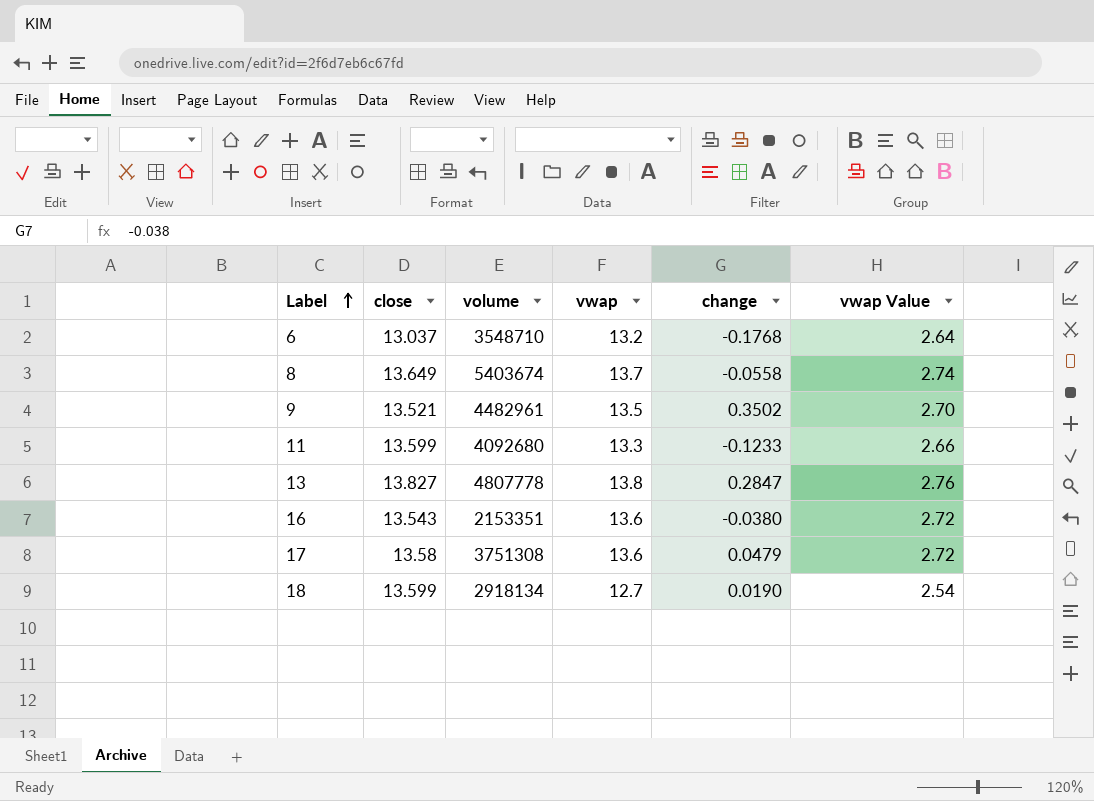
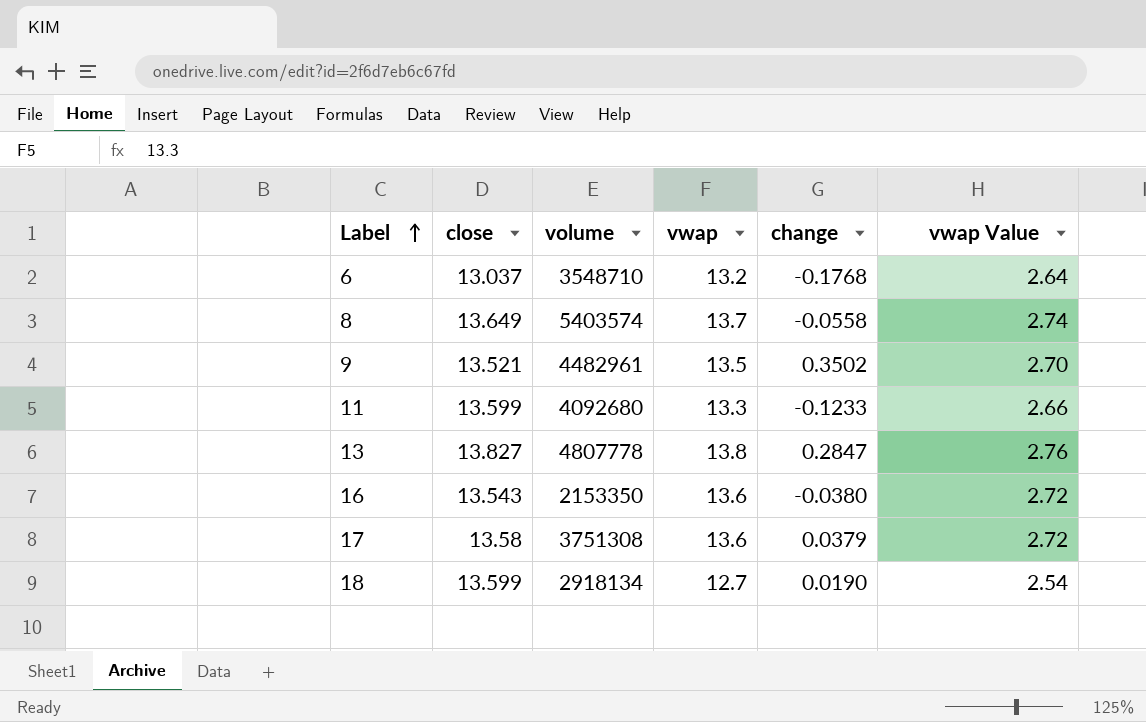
8 | volume: 5403674 -> 5403574
16 | volume: 2153351 -> 2153350
17 | change: 0.0479 -> 0.0379

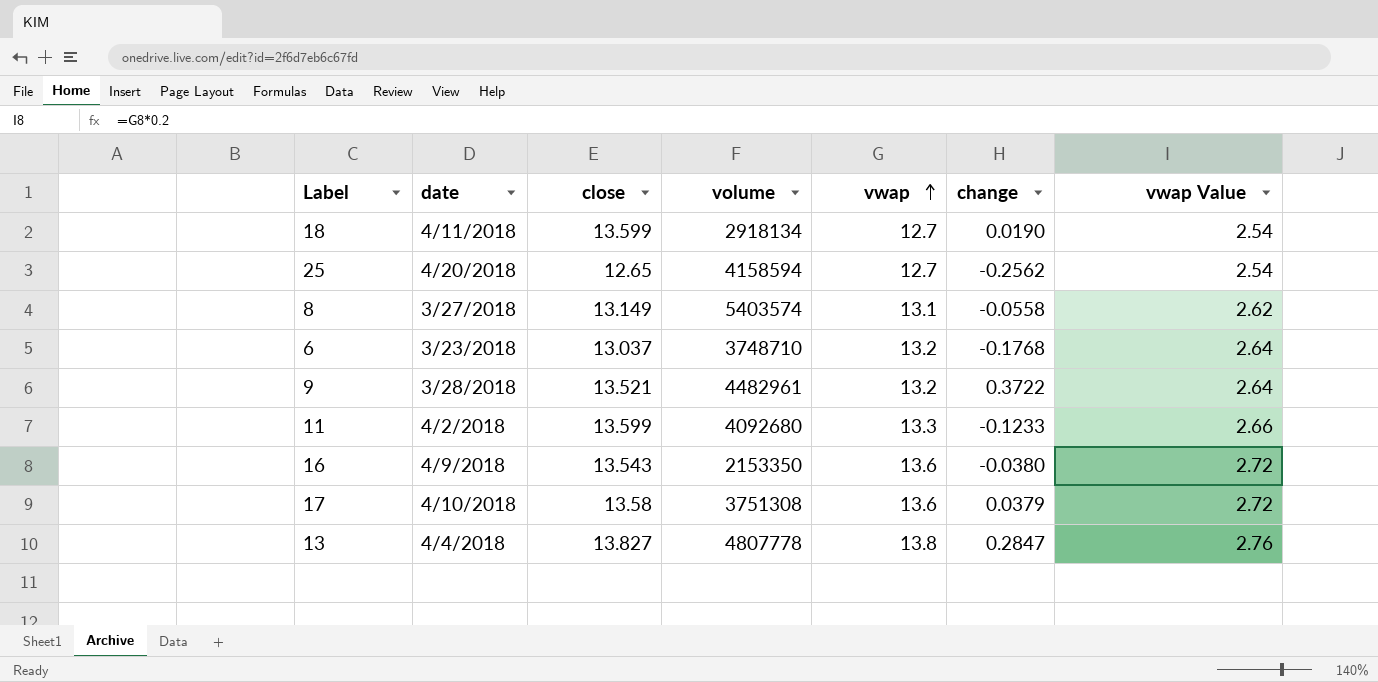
row order: Label ascending -> vwap ascending
column date | position: none -> 2
row 25: none -> 4/20/2018 | 12.65 | 4158594 | 12.7 | -0.2562 | 2.54
8 | close: 13.649 -> 13.149
8 | vwap: 13.7 -> 13.1
8 | vwap Value: 2.74 -> 2.62
6 | volume: 3548710 -> 3748710
9 | vwap: 13.5 -> 13.2
9 | change: 0.3502 -> 0.3722
9 | vwap Value: 2.70 -> 2.64

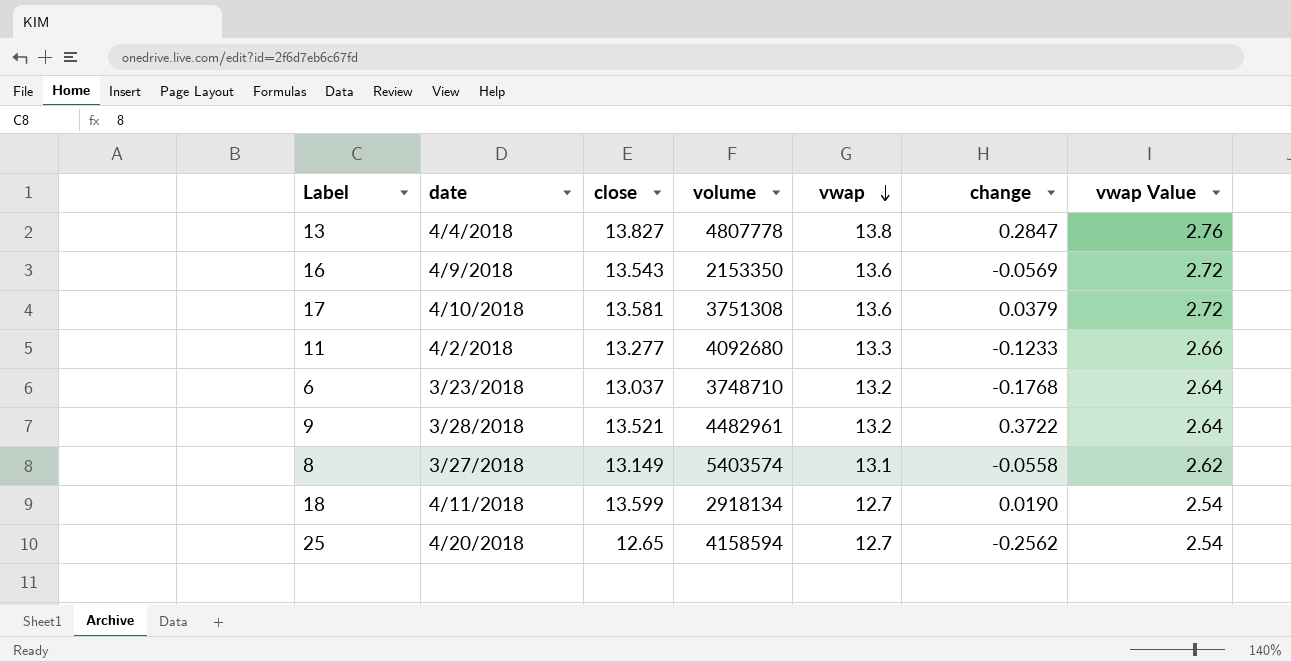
row order: vwap ascending -> vwap descending
16 | change: -0.0380 -> -0.0569
17 | close: 13.58 -> 13.581
11 | close: 13.599 -> 13.277

